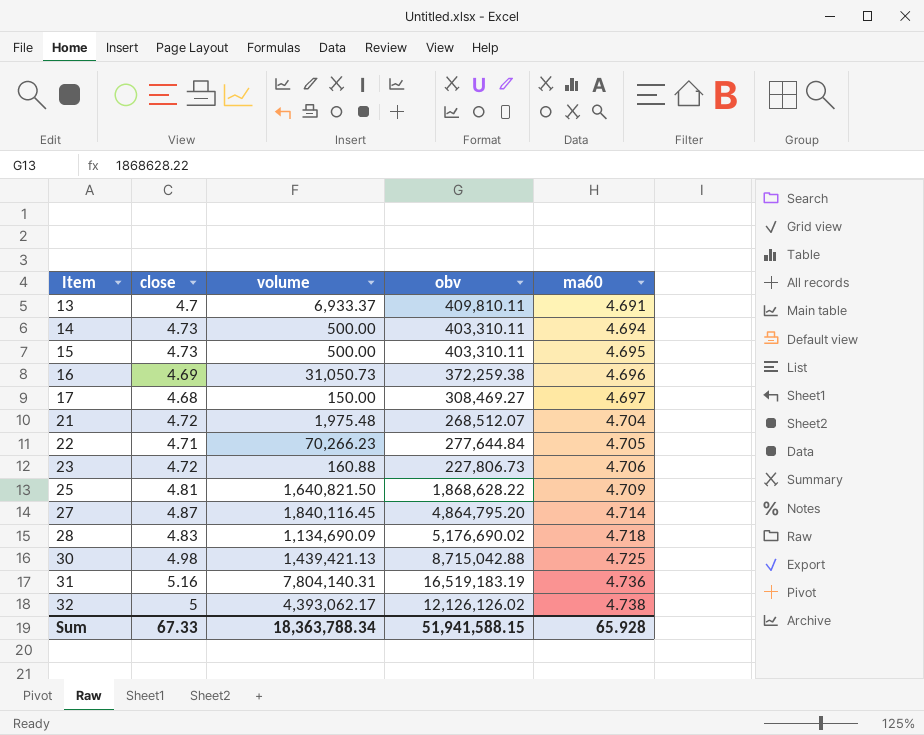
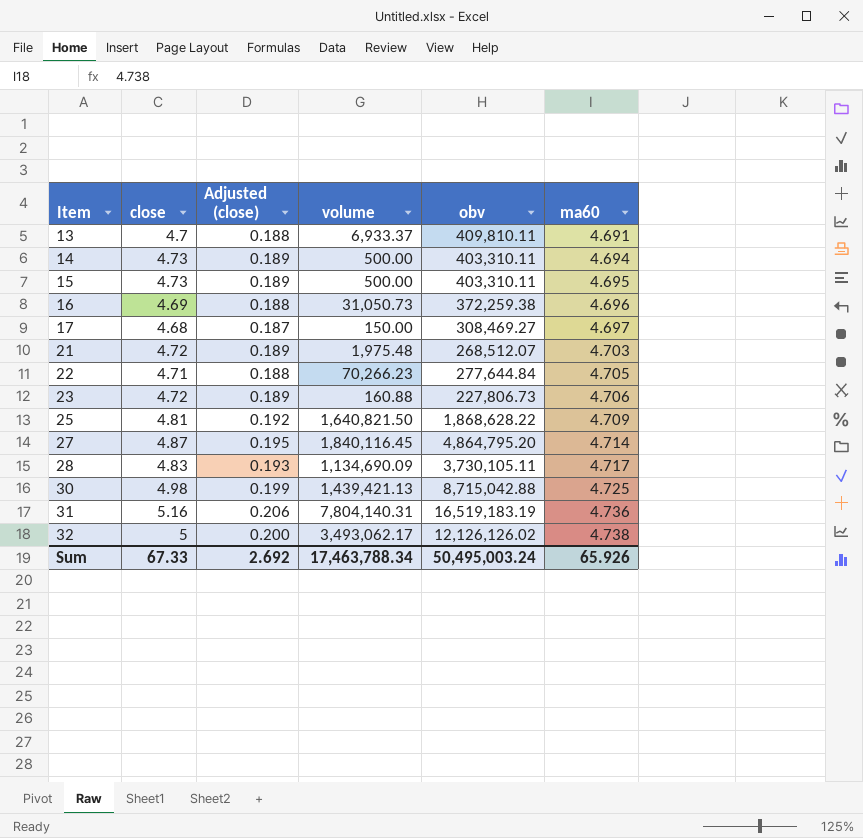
column Adjusted (close) | formula: none -> [close] * 0.04
21 | ma60: 4.704 -> 4.703
28 | obv: 5,176,690.02 -> 3,730,105.11
28 | ma60: 4.718 -> 4.717
32 | volume: 4,393,062.17 -> 3,493,062.17
Sum | volume: 18,363,788.34 -> 17,463,788.34
Sum | obv: 51,941,588.15 -> 50,495,003.24
Sum | ma60: 65.928 -> 65.926

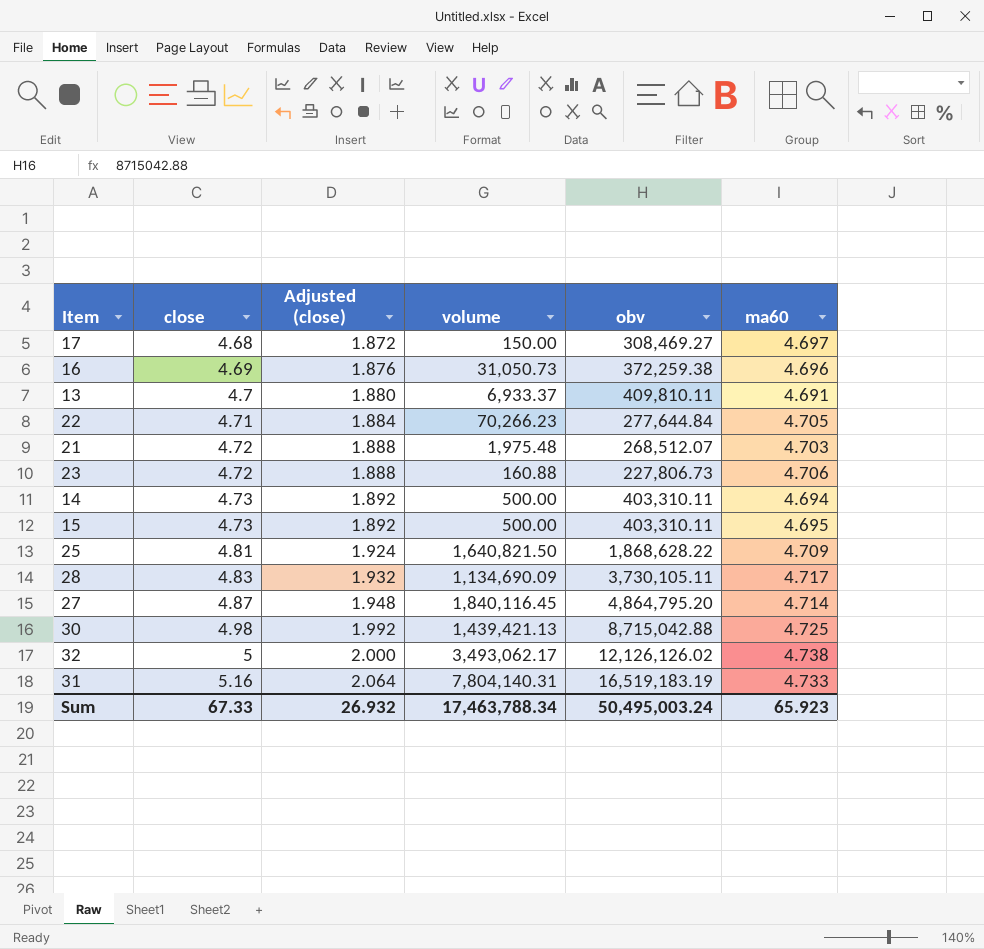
row order: Item ascending -> close ascending
column Adjusted (close) | formula: [close] * 0.04 -> [close] * 0.4
31 | ma60: 4.736 -> 4.733
Sum | Adjusted (close): 2.692 -> 26.932
Sum | ma60: 65.926 -> 65.923

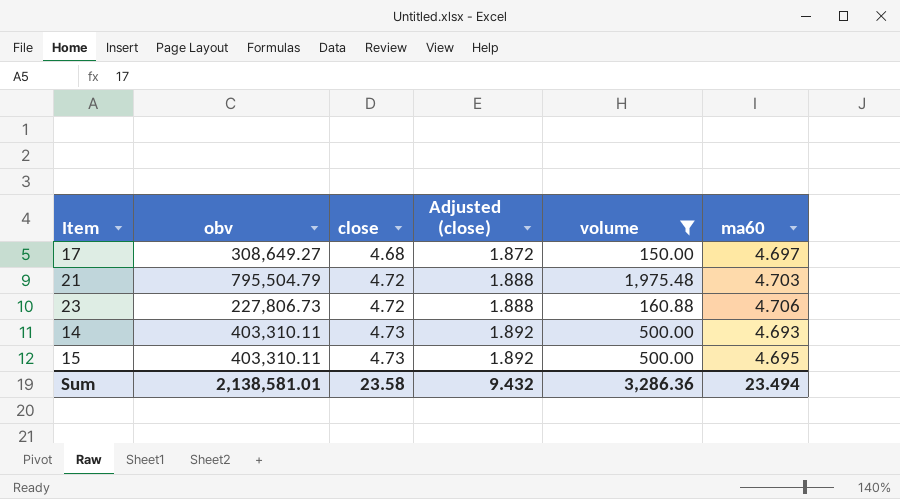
filter: none -> volume <= 1,975.48
column obv | position: 5 -> 2
17 | obv: 308,469.27 -> 308,649.27
21 | obv: 268,512.07 -> 795,504.79
14 | ma60: 4.694 -> 4.693
Sum | obv: 50,495,003.24 -> 2,138,581.01
Sum | close: 67.33 -> 23.58
Sum | Adjusted (close): 26.932 -> 9.432
Sum | volume: 17,463,788.34 -> 3,286.36
Sum | ma60: 65.923 -> 23.494

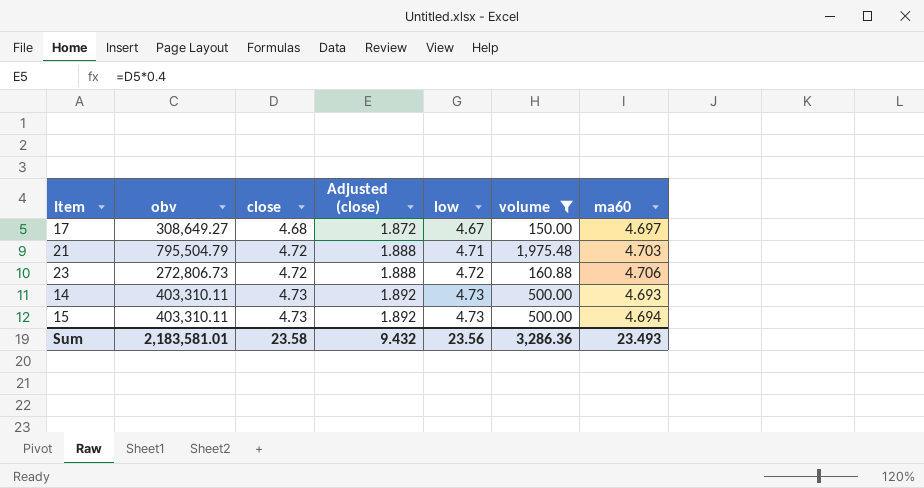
column low | position: none -> 5
23 | obv: 227,806.73 -> 272,806.73
15 | ma60: 4.695 -> 4.694
Sum | obv: 2,138,581.01 -> 2,183,581.01
Sum | ma60: 23.494 -> 23.493

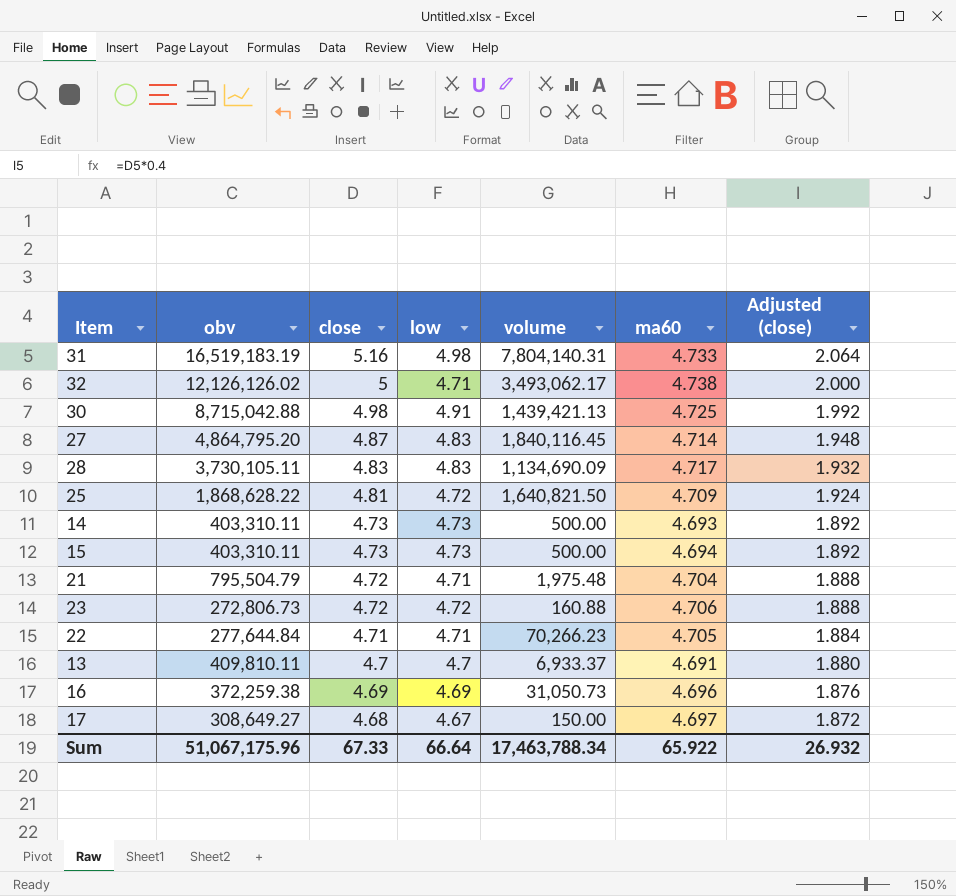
filter: volume <= 1,975.48 -> none
row order: close ascending -> close descending
column Adjusted (close) | position: 4 -> 7
21 | ma60: 4.703 -> 4.704
Sum | obv: 2,183,581.01 -> 51,067,175.96
Sum | close: 23.58 -> 67.33
Sum | low: 23.56 -> 66.64
Sum | volume: 3,286.36 -> 17,463,788.34
Sum | ma60: 23.493 -> 65.922
Sum | Adjusted (close): 9.432 -> 26.932

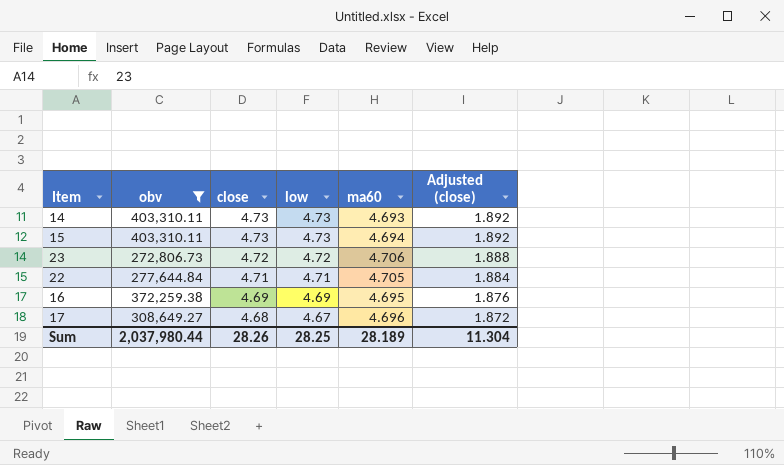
filter: none -> obv <= 403,310.11
column volume | position: 5 -> none
16 | ma60: 4.696 -> 4.695
17 | ma60: 4.697 -> 4.696
Sum | obv: 51,067,175.96 -> 2,037,980.44
Sum | close: 67.33 -> 28.26
Sum | low: 66.64 -> 28.25
Sum | ma60: 65.922 -> 28.189
Sum | Adjusted (close): 26.932 -> 11.304

